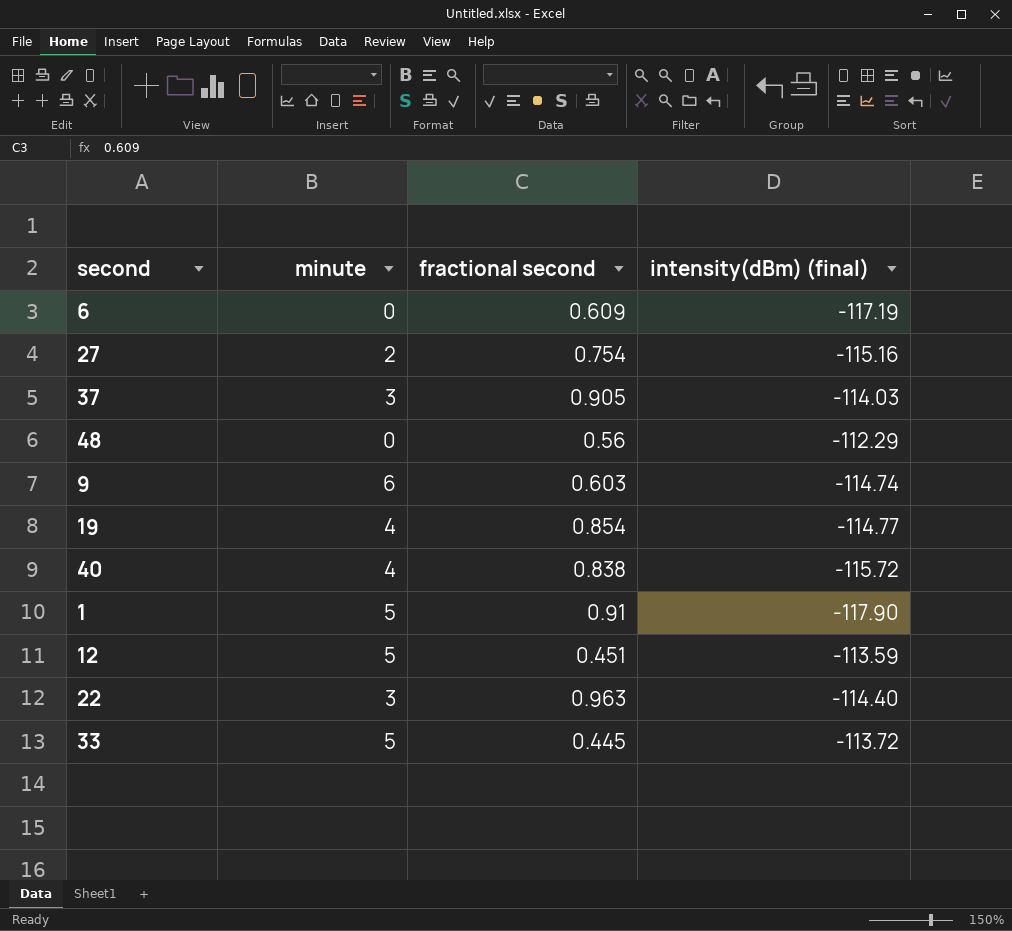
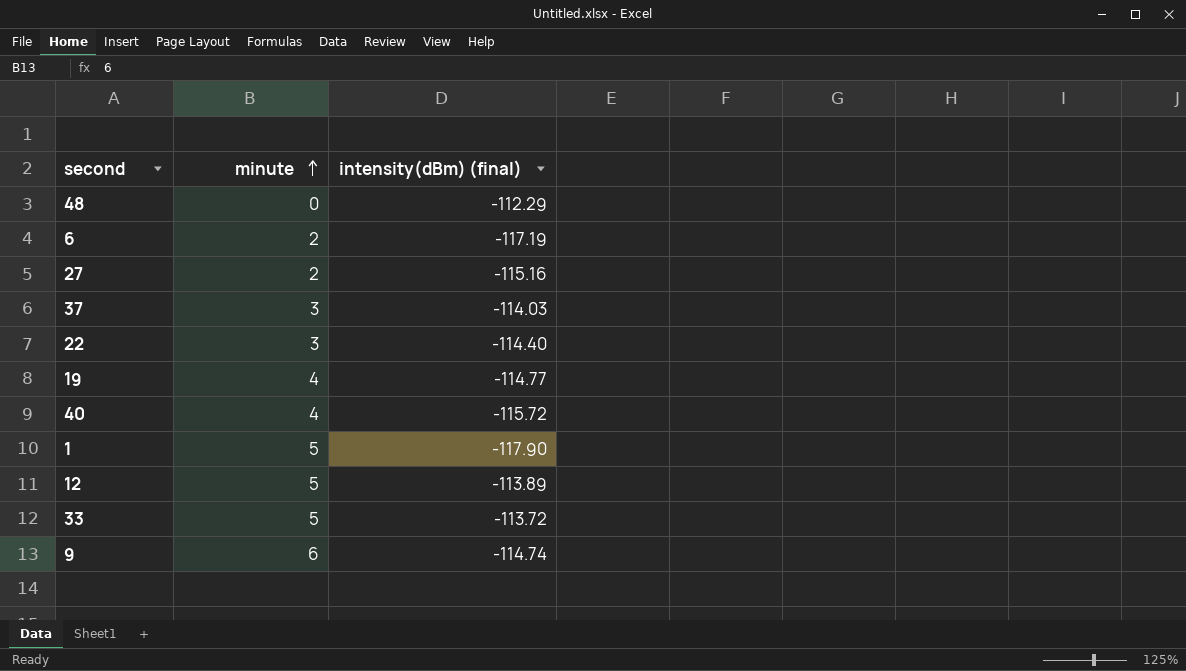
row order: none -> minute ascending
column fractional second | position: 3 -> none
6 | minute: 0 -> 2
12 | intensity(dBm) (final): -113.59 -> -113.89

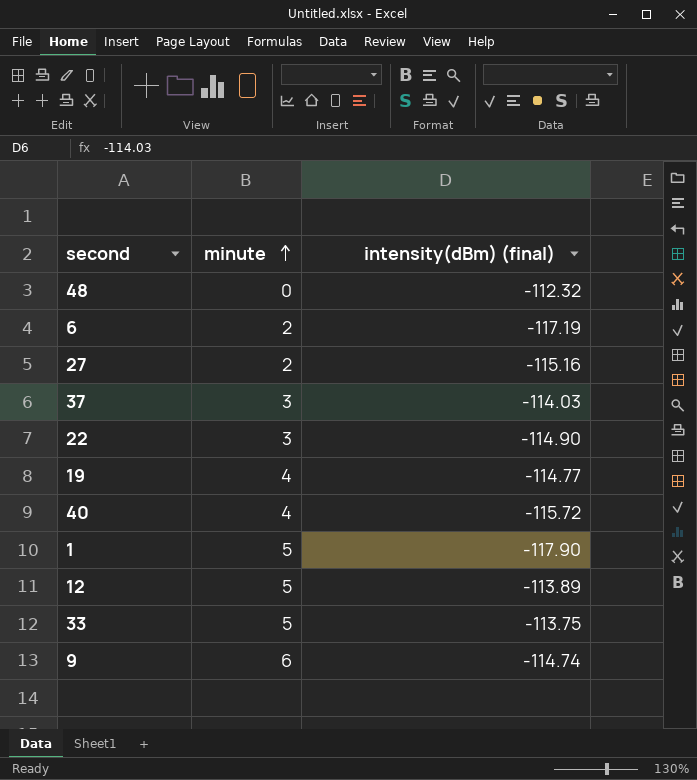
48 | intensity(dBm) (final): -112.29 -> -112.32
22 | intensity(dBm) (final): -114.40 -> -114.90
33 | intensity(dBm) (final): -113.72 -> -113.75

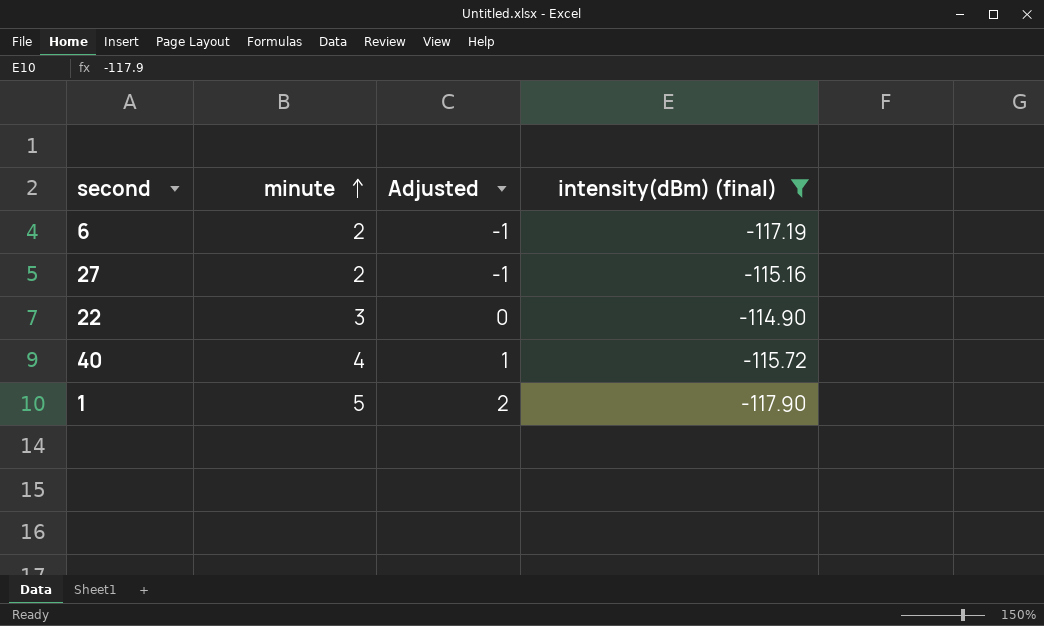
filter: none -> intensity(dBm) (final) <= -114.90
column Adjusted | formula: none -> [minute] - 3

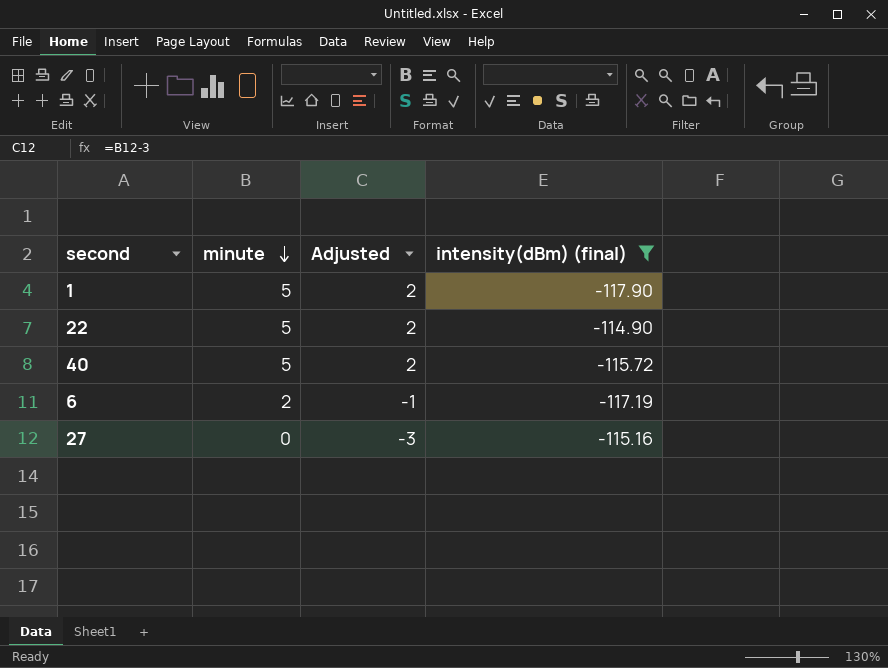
row order: minute ascending -> minute descending
22 | minute: 3 -> 5
22 | Adjusted: 0 -> 2
40 | minute: 4 -> 5
40 | Adjusted: 1 -> 2
27 | minute: 2 -> 0
27 | Adjusted: -1 -> -3

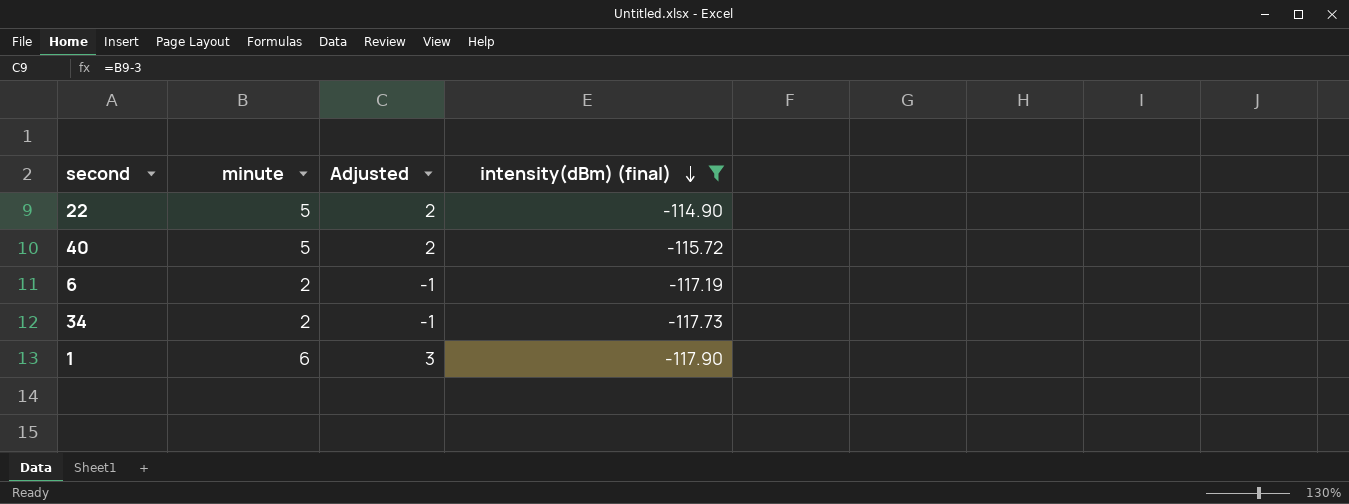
row order: minute descending -> intensity(dBm) (final) descending
row 27: 0 | -3 | -115.16 -> none
row 34: none -> 2 | -1 | -117.73
1 | minute: 5 -> 6
1 | Adjusted: 2 -> 3

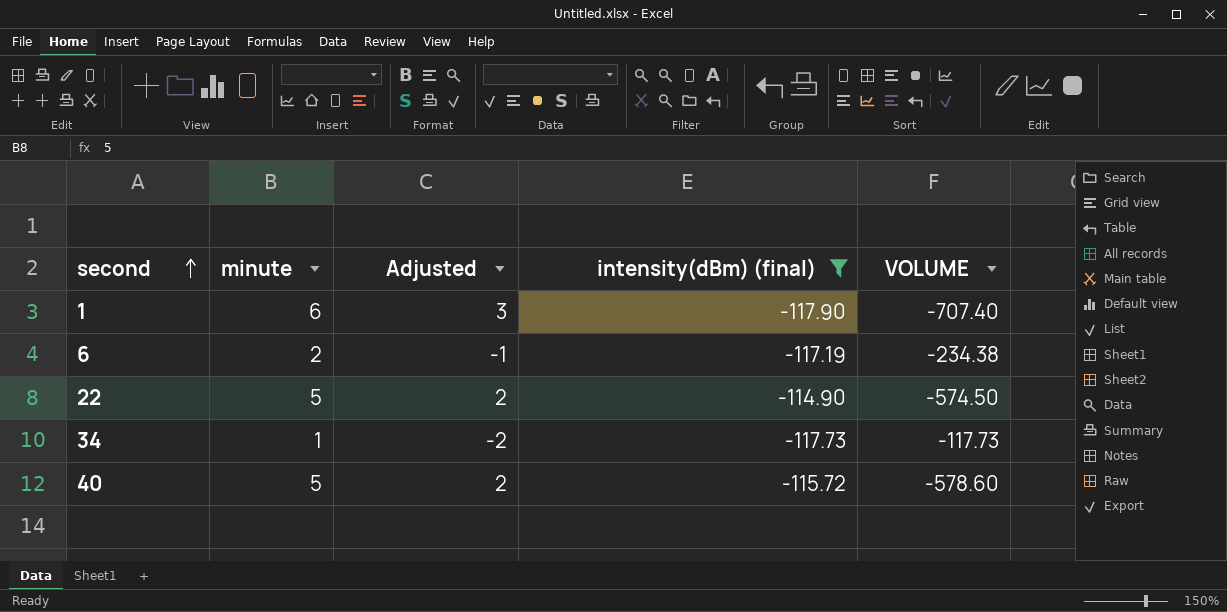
row order: intensity(dBm) (final) descending -> second ascending
column VOLUME | formula: none -> [minute] * [intensity(dBm) (final)]
34 | minute: 2 -> 1
34 | Adjusted: -1 -> -2

